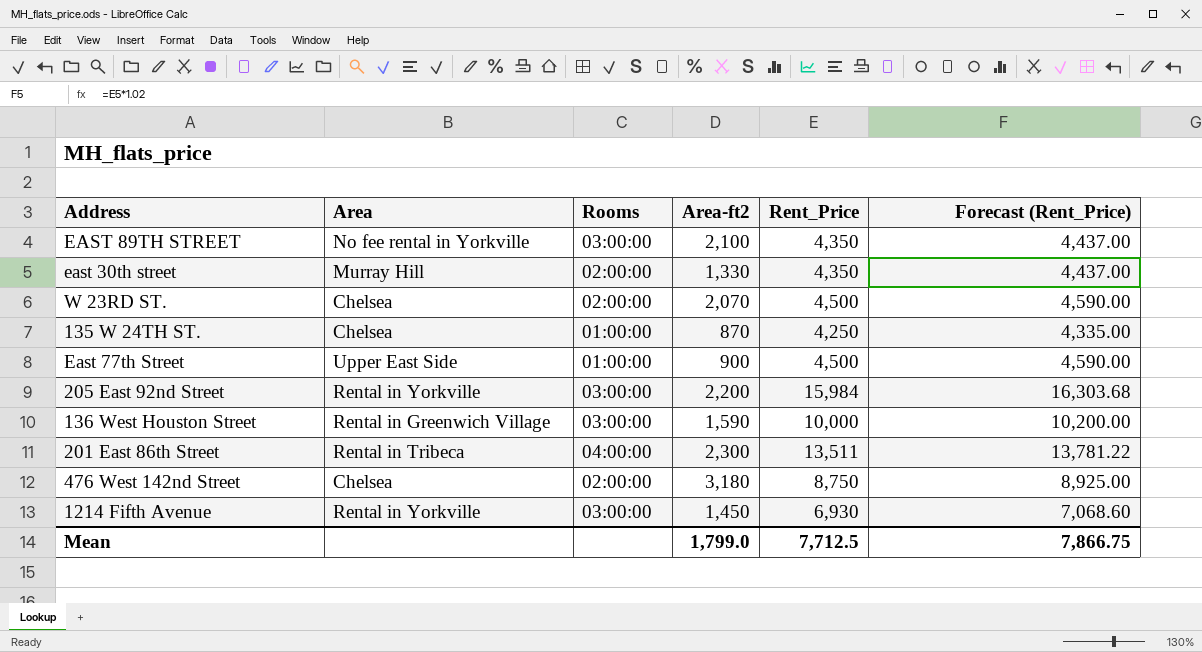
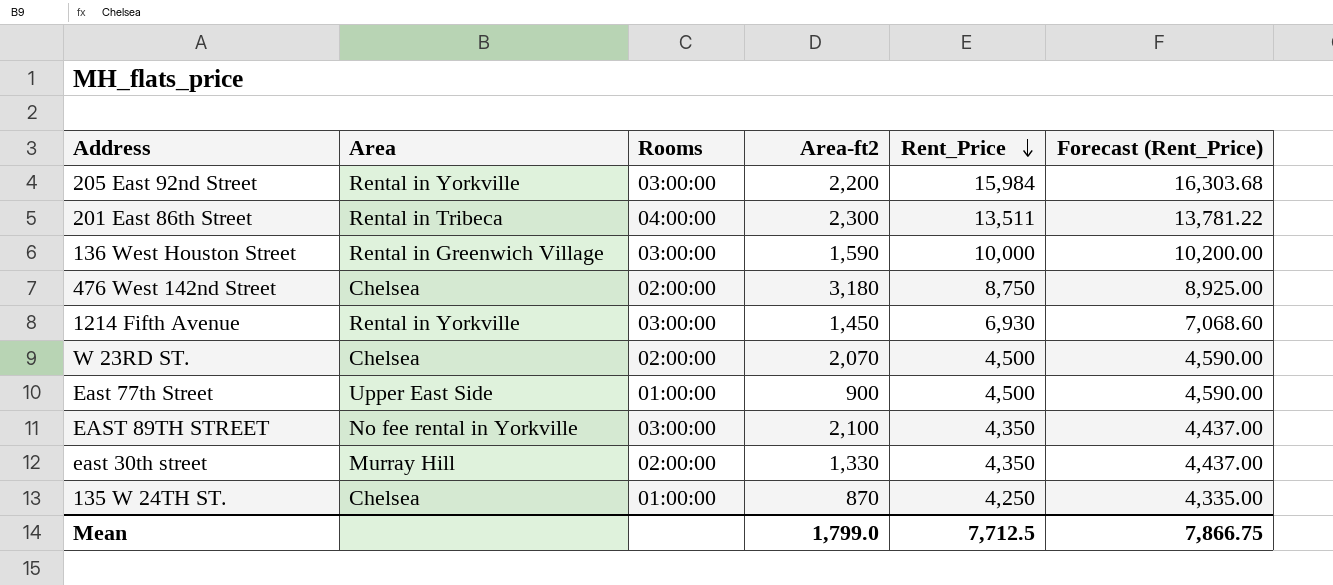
row order: none -> Rent_Price descending

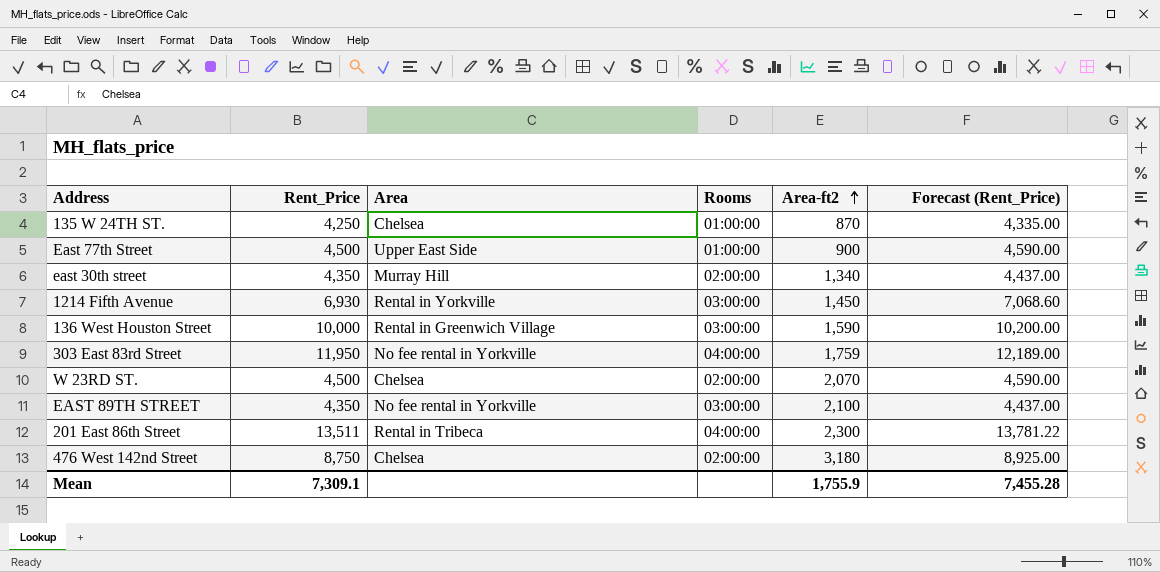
row order: Rent_Price descending -> Area-ft2 ascending
column Rent_Price | position: 5 -> 2
row 205 East 92nd Street: Rental in Yorkville | 03:00:00 | 2,200 | 15,984 | 16,303.68 -> none
east 30th street | Area-ft2: 1,330 -> 1,340
row 303 East 83rd Street: none -> 11,950 | No fee rental in Yorkville | 04:00:00 | 1,759 | 12,189.00
Mean | Rent_Price: 7,712.5 -> 7,309.1
Mean | Area-ft2: 1,799.0 -> 1,755.9
Mean | Forecast (Rent_Price): 7,866.75 -> 7,455.28

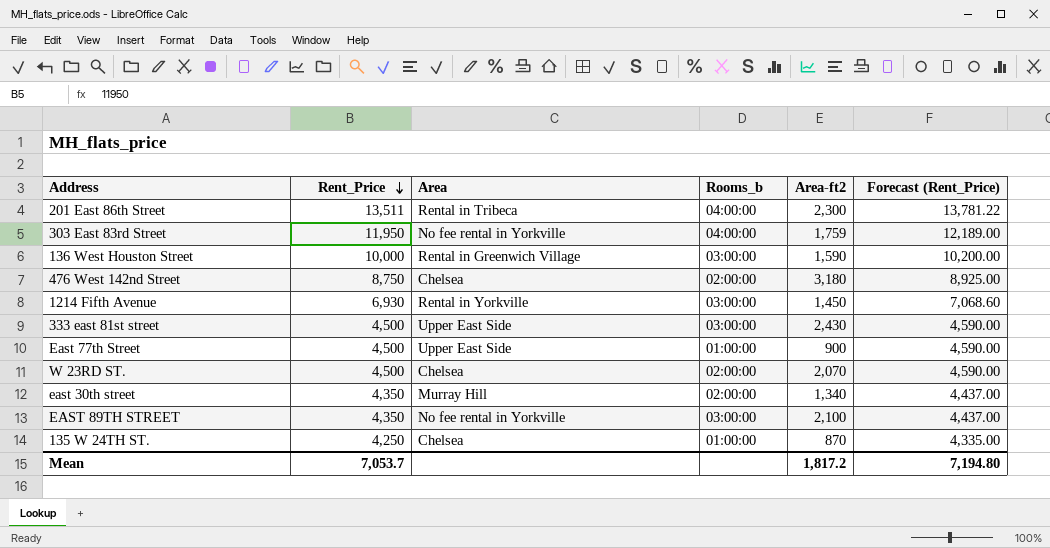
row order: Area-ft2 ascending -> Rent_Price descending
column name: Rooms -> Rooms_b
row 333 east 81st street: none -> 4,500 | Upper East Side | 03:00:00 | 2,430 | 4,590.00
Mean | Rent_Price: 7,309.1 -> 7,053.7
Mean | Area-ft2: 1,755.9 -> 1,817.2
Mean | Forecast (Rent_Price): 7,455.28 -> 7,194.80

